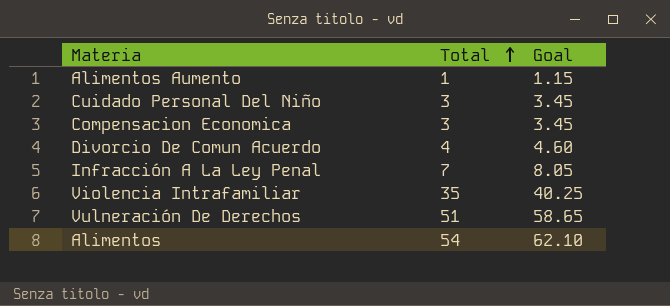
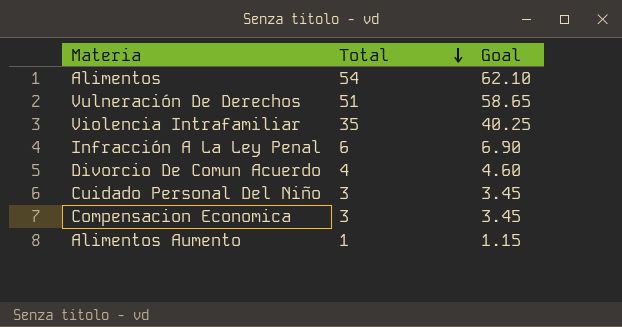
row order: Total ascending -> Total descending
Infracción A La Ley Penal | Total: 7 -> 6
Infracción A La Ley Penal | Goal: 8.05 -> 6.90

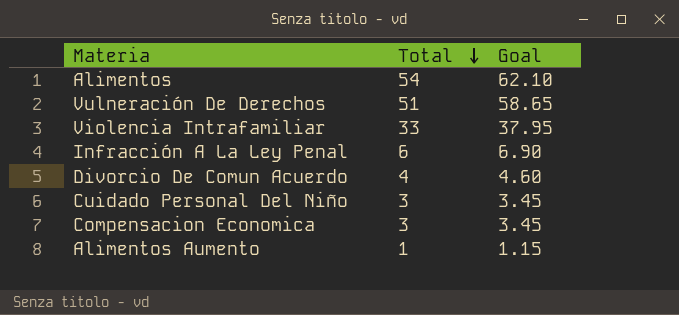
Violencia Intrafamiliar | Total: 35 -> 33
Violencia Intrafamiliar | Goal: 40.25 -> 37.95

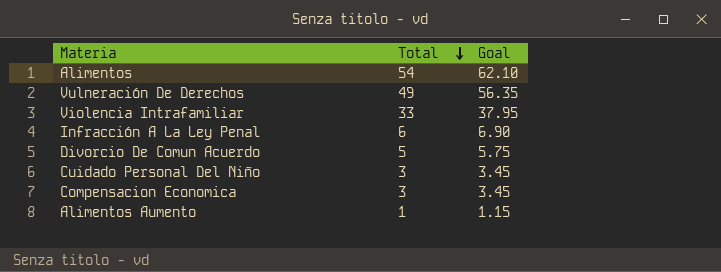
Vulneración De Derechos | Total: 51 -> 49
Vulneración De Derechos | Goal: 58.65 -> 56.35
Divorcio De Comun Acuerdo | Total: 4 -> 5
Divorcio De Comun Acuerdo | Goal: 4.60 -> 5.75

